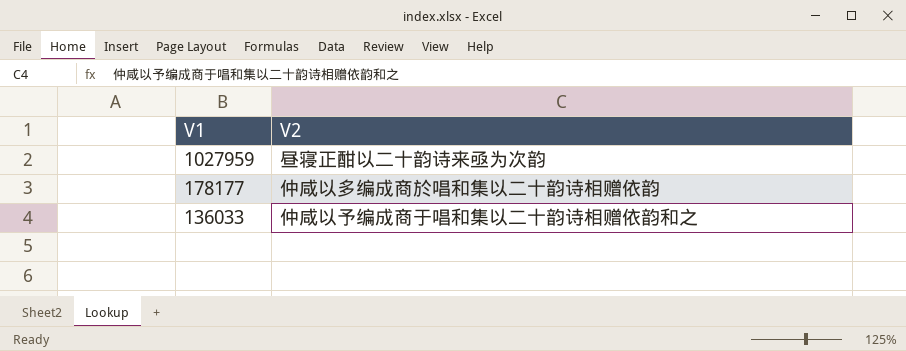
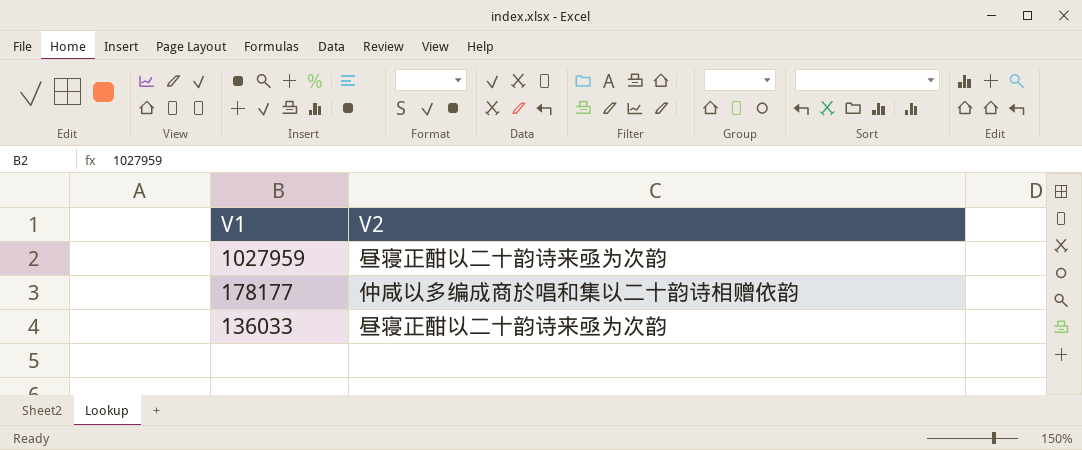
136033 | V2: 仲咸以予编成商于唱和集以二十韵诗相赠依韵和之 -> 昼寝正酣以二十韵诗来亟为次韵

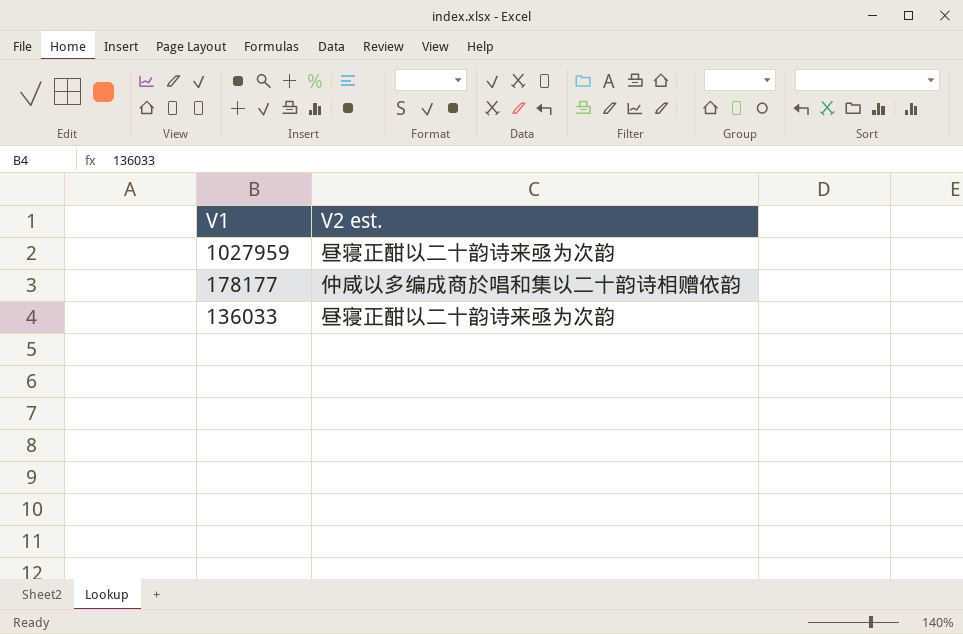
column name: V2 -> V2 est.

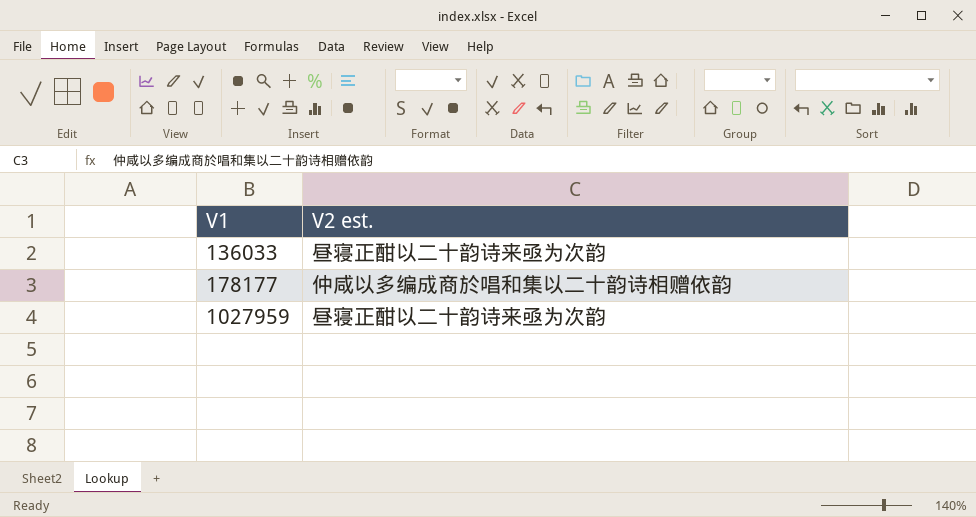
row order: V1 descending -> V1 ascending

